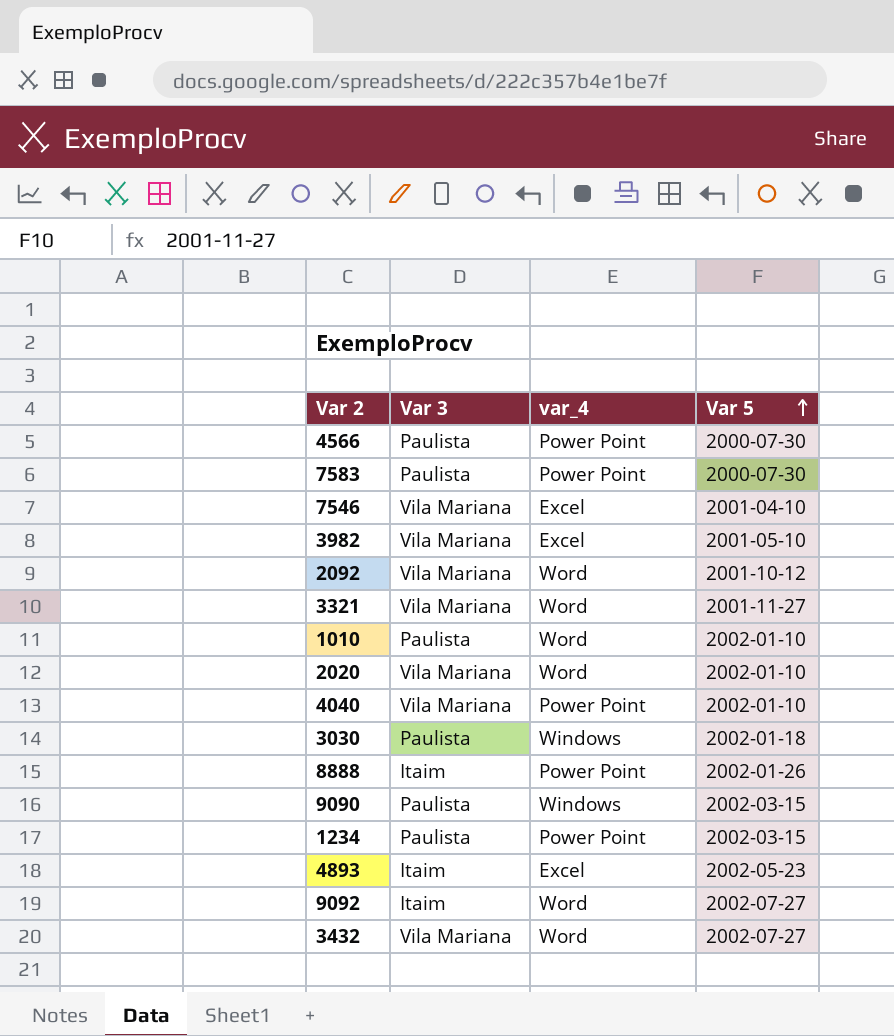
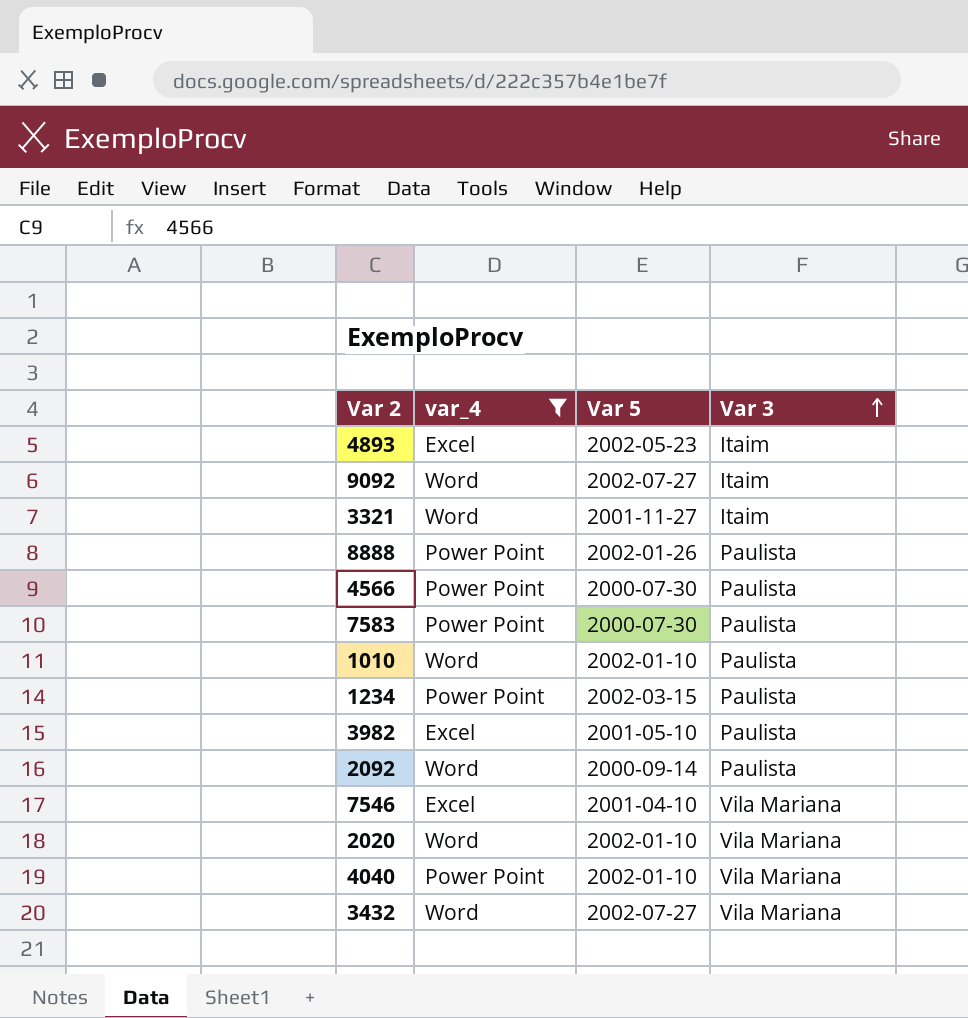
filter: none -> var_4 != Windows
row order: Var 5 ascending -> Var 3 ascending
column Var 3 | position: 2 -> 4
3321 | Var 3: Vila Mariana -> Itaim
8888 | Var 3: Itaim -> Paulista
3982 | Var 3: Vila Mariana -> Paulista
2092 | Var 5: 2001-10-12 -> 2000-09-14
2092 | Var 3: Vila Mariana -> Paulista

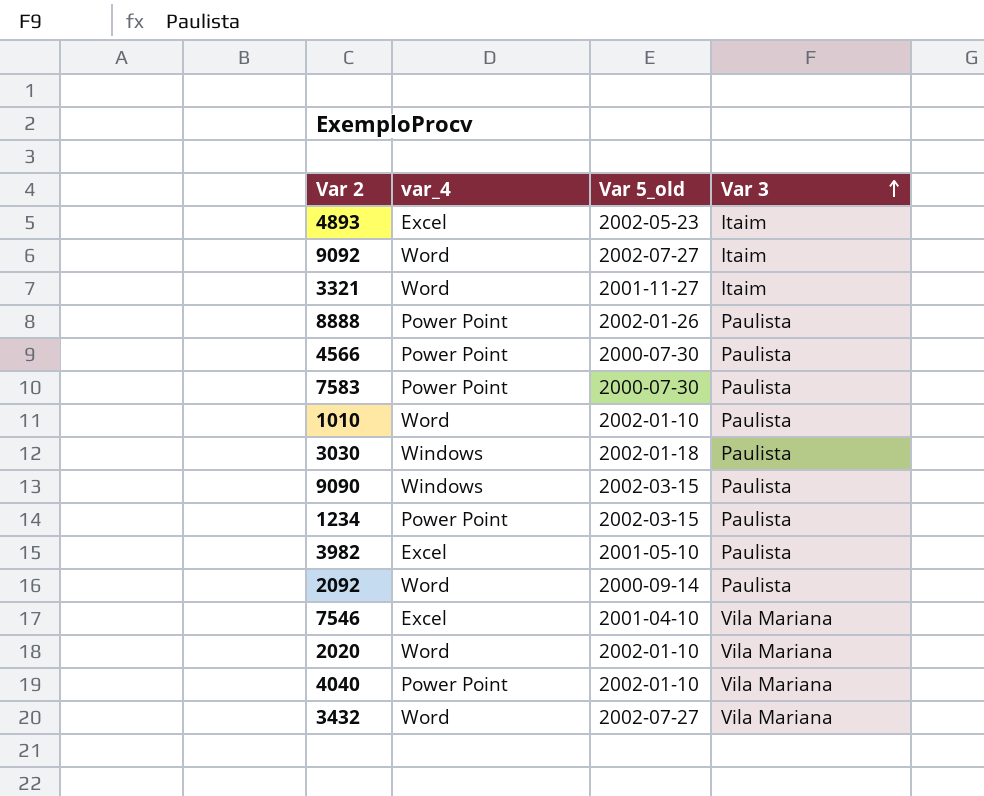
filter: var_4 != Windows -> none
column name: Var 5 -> Var 5_old

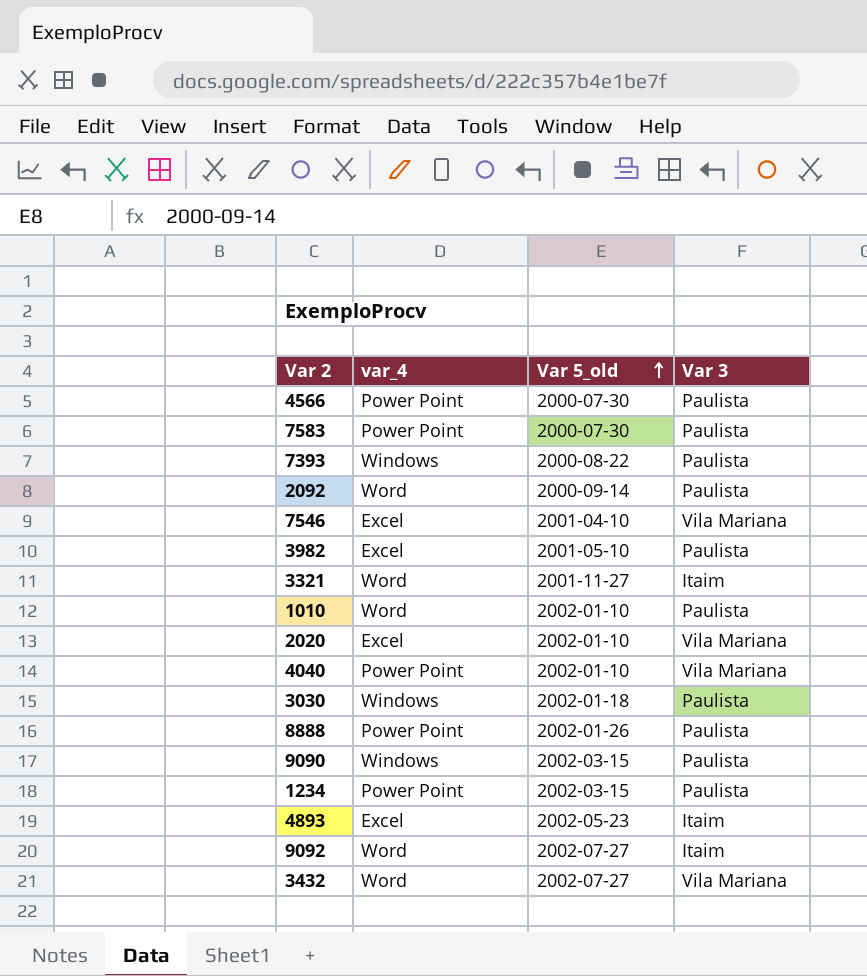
row order: Var 3 ascending -> Var 5_old ascending
row 7393: none -> Windows | 2000-08-22 | Paulista
2020 | var_4: Word -> Excel

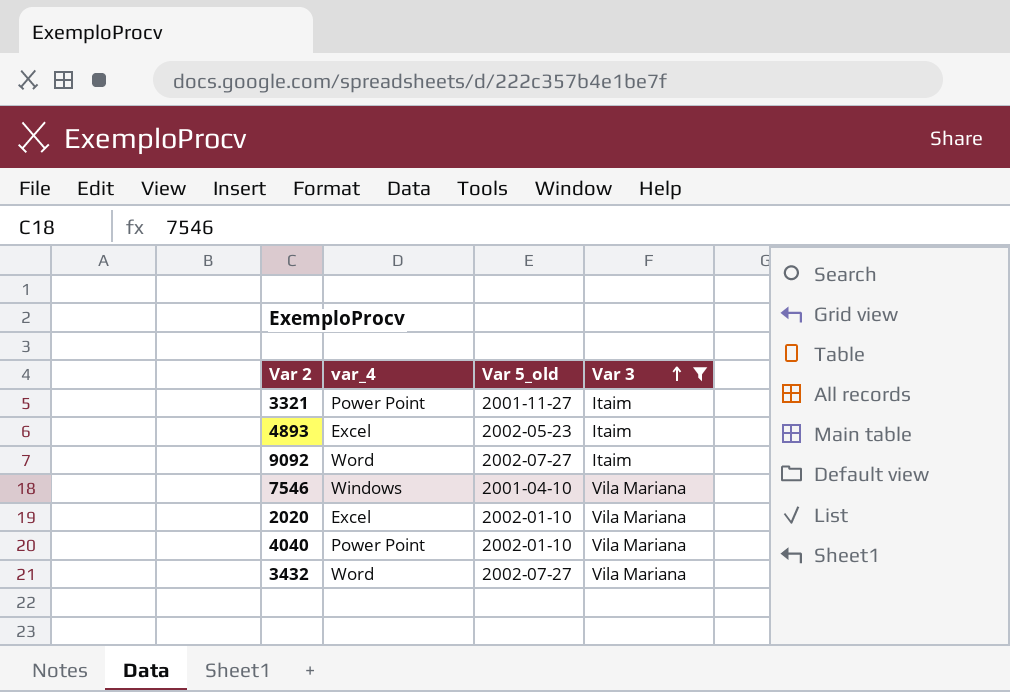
filter: none -> Var 3 != Paulista
row order: Var 5_old ascending -> Var 3 ascending
3321 | var_4: Word -> Power Point
7546 | var_4: Excel -> Windows

